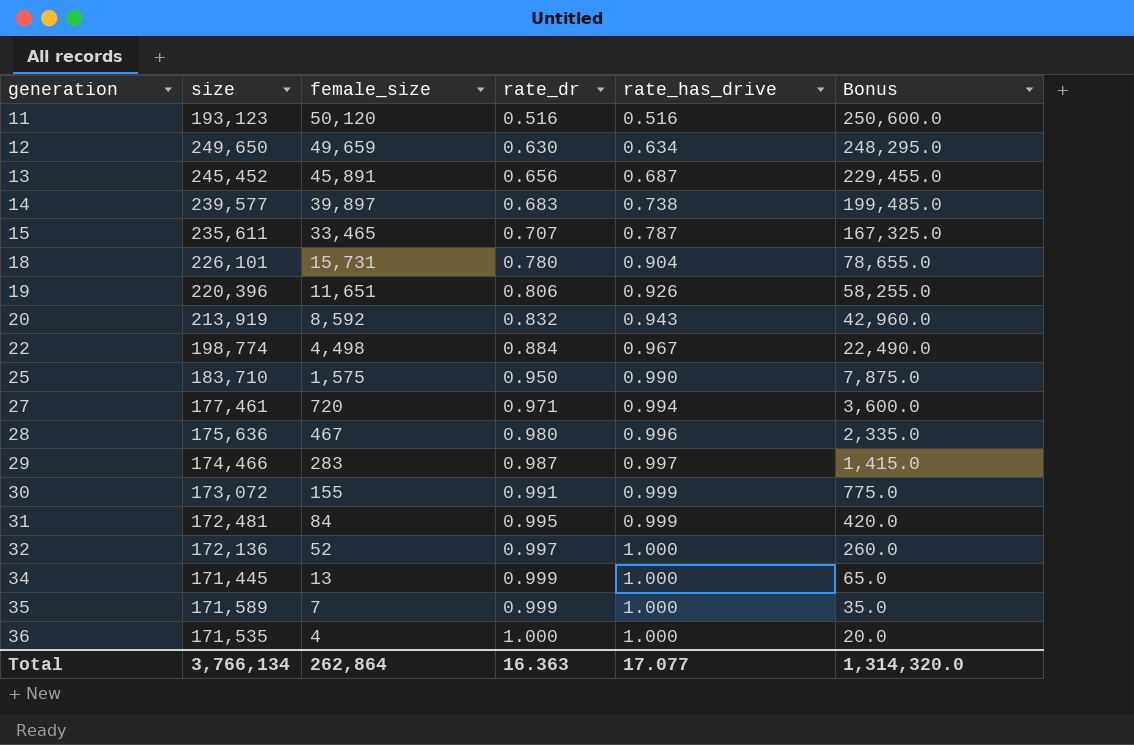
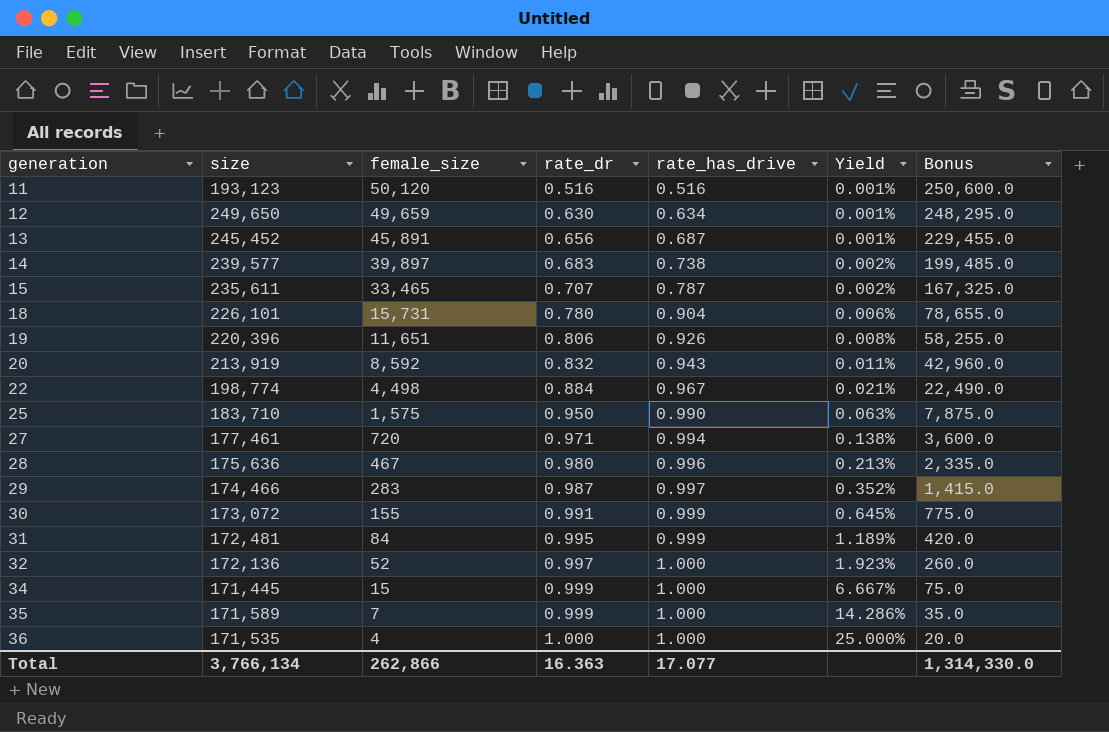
column Yield | formula: none -> [rate_has_drive] / [female_size]
34 | female_size: 13 -> 15
34 | Bonus: 65.0 -> 75.0
Total | female_size: 262,864 -> 262,866
Total | Bonus: 1,314,320.0 -> 1,314,330.0

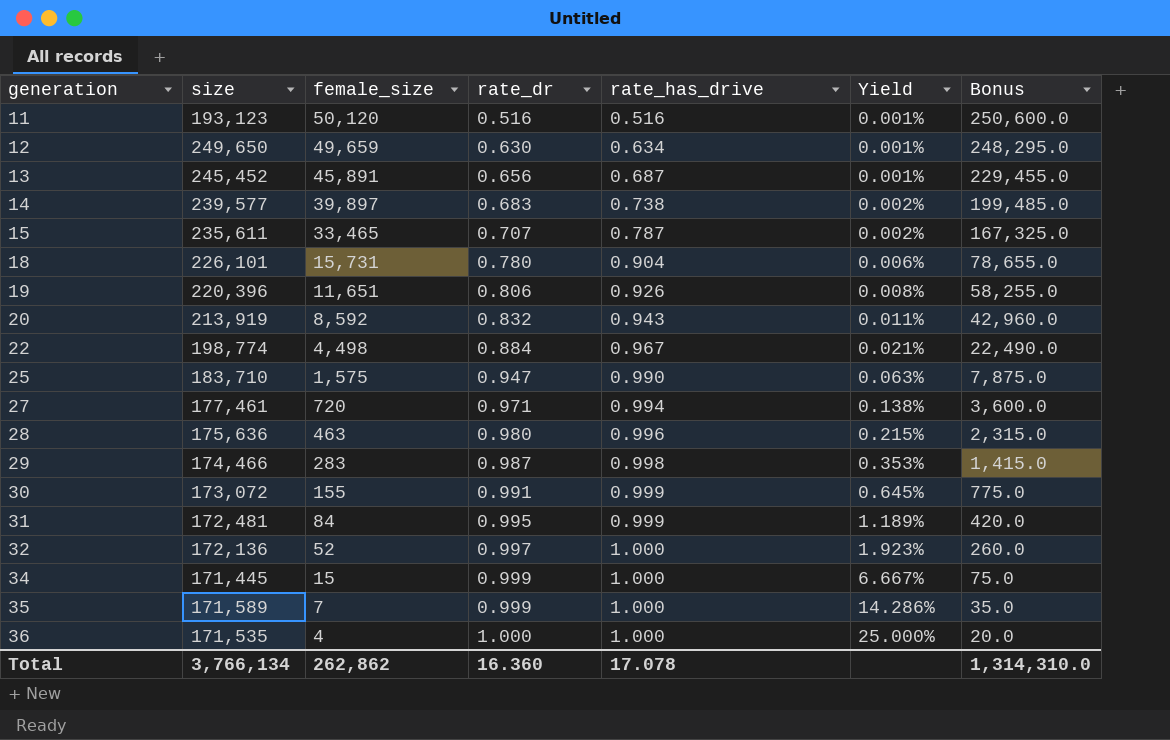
25 | rate_dr: 0.950 -> 0.947
28 | female_size: 467 -> 463
28 | Yield: 0.213% -> 0.215%
28 | Bonus: 2,335.0 -> 2,315.0
29 | rate_has_drive: 0.997 -> 0.998
29 | Yield: 0.352% -> 0.353%
Total | female_size: 262,866 -> 262,862
Total | rate_dr: 16.363 -> 16.360
Total | rate_has_drive: 17.077 -> 17.078
Total | Bonus: 1,314,330.0 -> 1,314,310.0

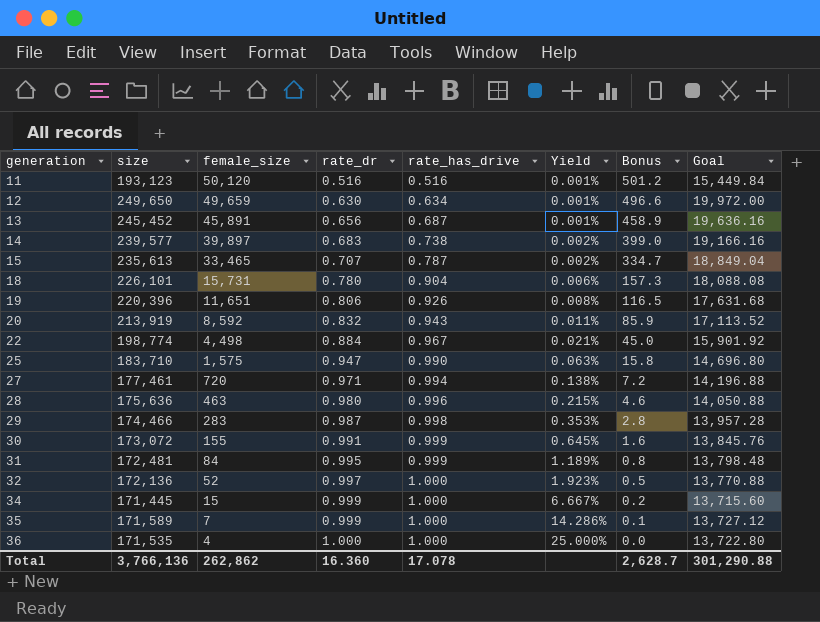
column Bonus | formula: [female_size] * 5 -> [female_size] * 0.01
column Goal | formula: none -> [size] * 0.08
15 | size: 235,611 -> 235,613
Total | size: 3,766,134 -> 3,766,136
Total | Bonus: 1,314,310.0 -> 2,628.7

